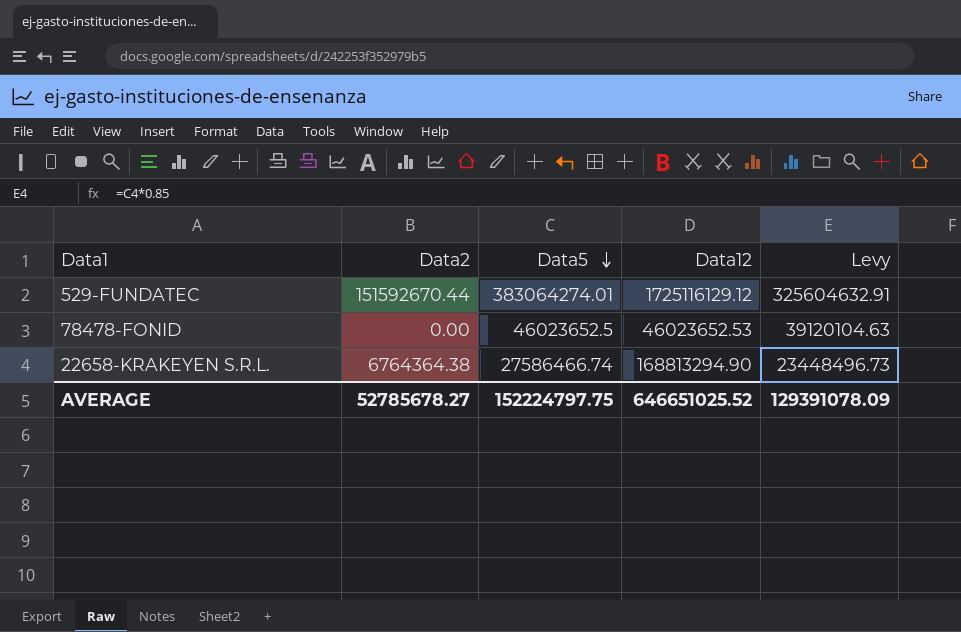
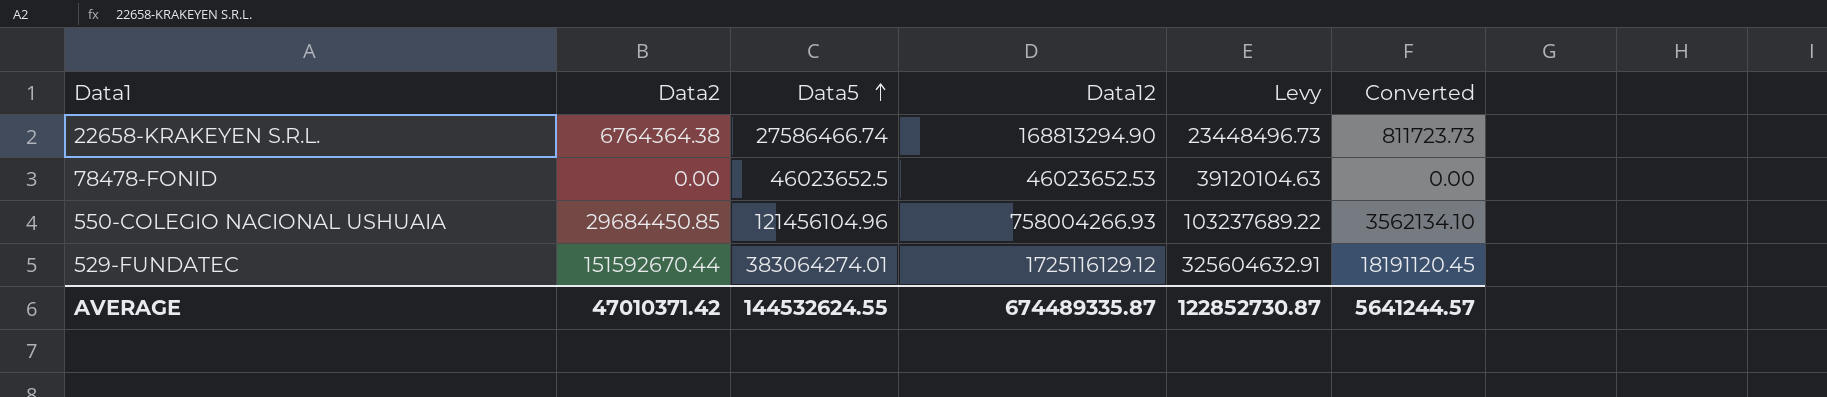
row order: Data5 descending -> Data5 ascending
column Converted | formula: none -> [Data2] * 0.12
row 550-COLEGIO NACIONAL USHUAIA: none -> 29684450.85 | 121456104.96 | 758004266.93 | 103237689.22 | 3562134.10
AVERAGE | Data2: 52785678.27 -> 47010371.42
AVERAGE | Data5: 152224797.75 -> 144532624.55
AVERAGE | Data12: 646651025.52 -> 674489335.87
AVERAGE | Levy: 129391078.09 -> 122852730.87

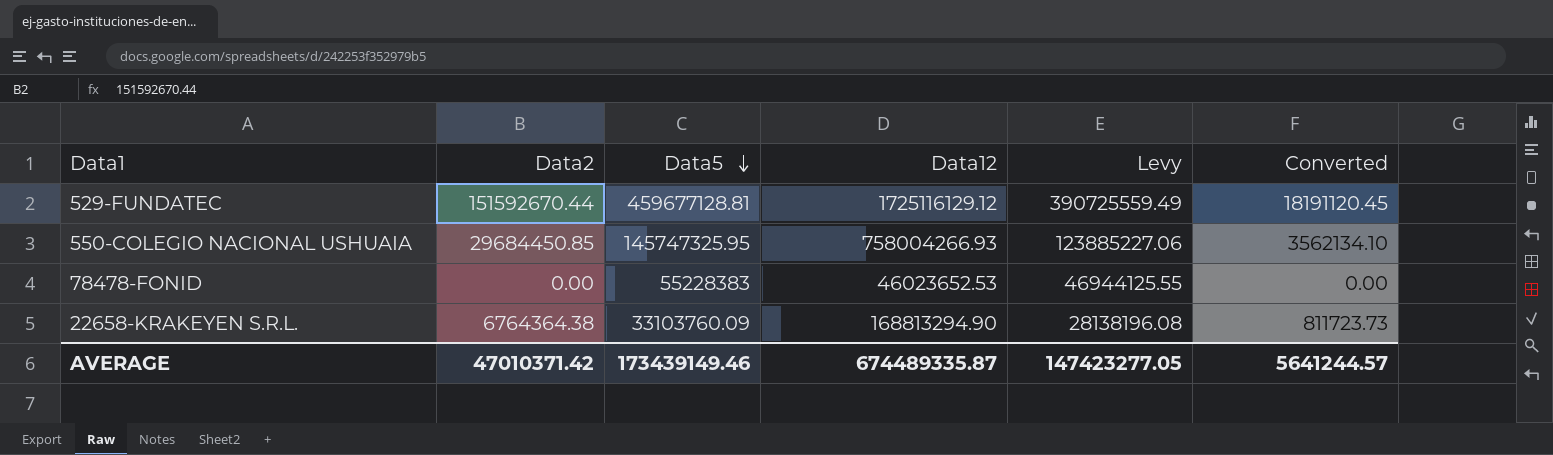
row order: Data5 ascending -> Data5 descending
529-FUNDATEC | Data5: 383064274.01 -> 459677128.81
529-FUNDATEC | Levy: 325604632.91 -> 390725559.49
550-COLEGIO NACIONAL USHUAIA | Data5: 121456104.96 -> 145747325.95
550-COLEGIO NACIONAL USHUAIA | Levy: 103237689.22 -> 123885227.06
78478-FONID | Data5: 46023652.5 -> 55228383
78478-FONID | Levy: 39120104.63 -> 46944125.55
22658-KRAKEYEN S.R.L. | Data5: 27586466.74 -> 33103760.09
22658-KRAKEYEN S.R.L. | Levy: 23448496.73 -> 28138196.08
AVERAGE | Data5: 144532624.55 -> 173439149.46
AVERAGE | Levy: 122852730.87 -> 147423277.05

